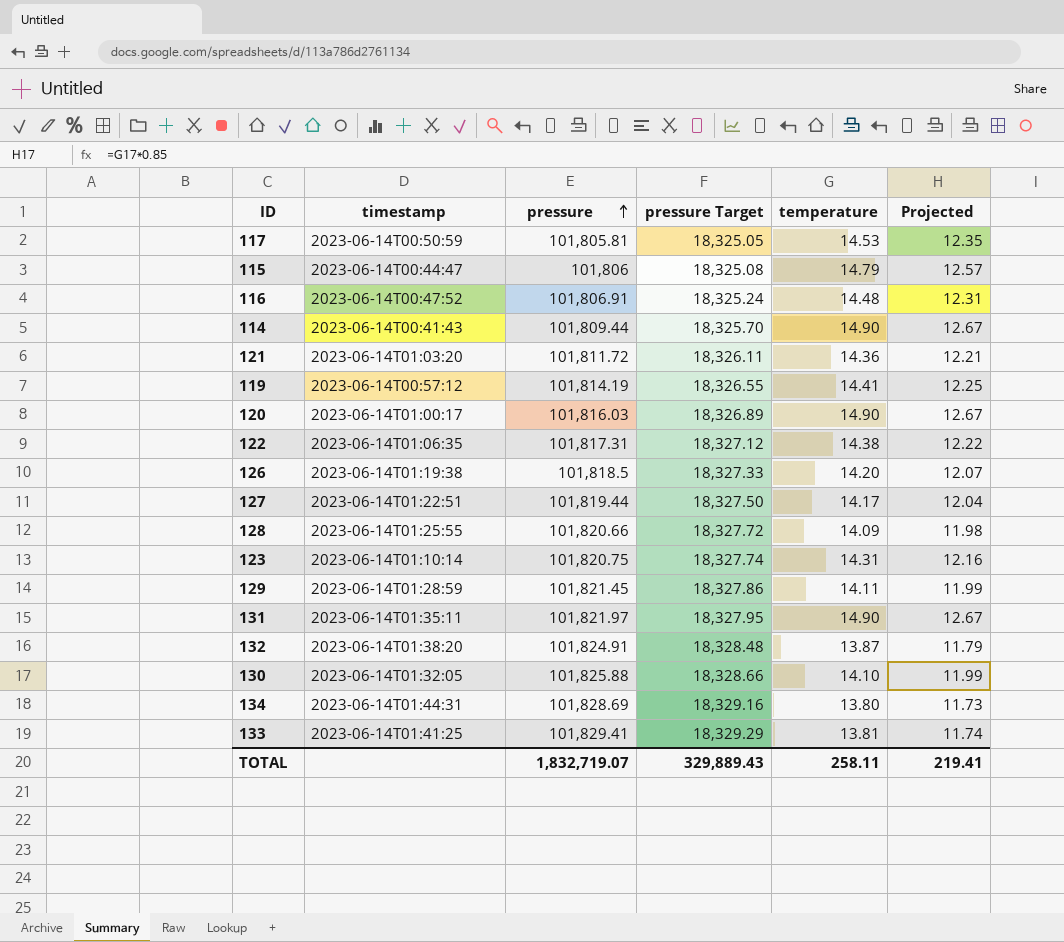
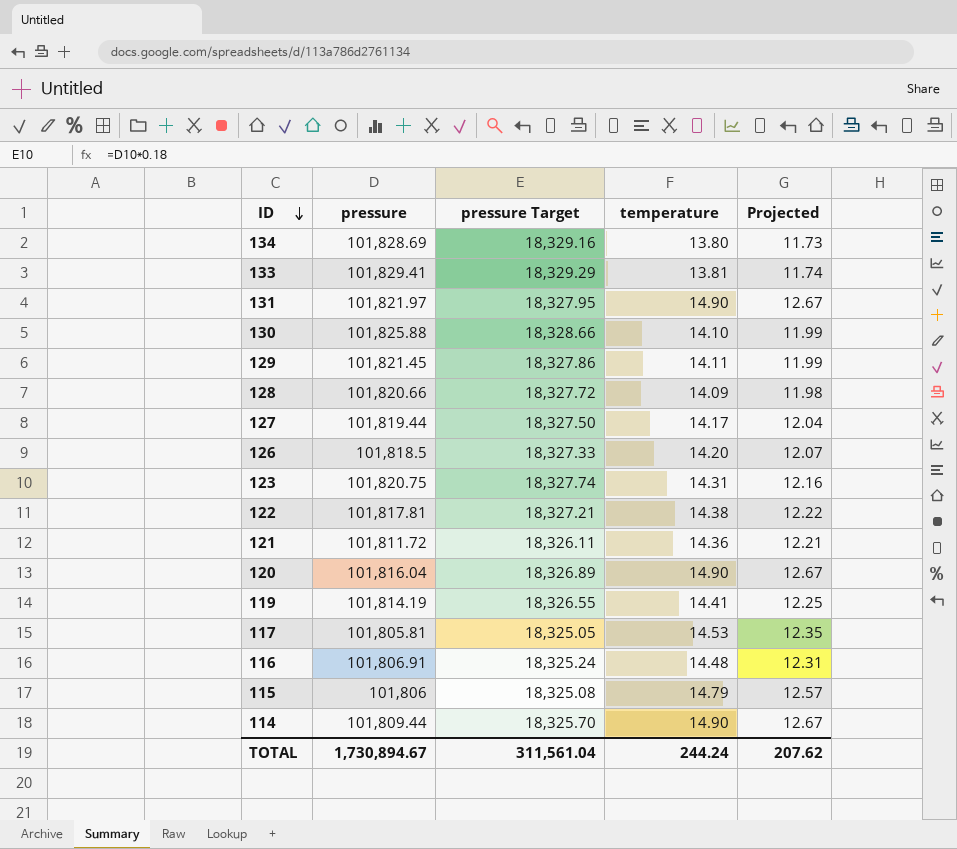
row order: pressure ascending -> ID descending
column timestamp | position: 2 -> none
row 132: 2023-06-14T01:38:20 | 101,824.91 | 18,328.48 | 13.87 | 11.79 -> none
122 | pressure: 101,817.31 -> 101,817.81
122 | pressure Target: 18,327.12 -> 18,327.21
120 | pressure: 101,816.03 -> 101,816.04
TOTAL | pressure: 1,832,719.07 -> 1,730,894.67
TOTAL | pressure Target: 329,889.43 -> 311,561.04
TOTAL | temperature: 258.11 -> 244.24
TOTAL | Projected: 219.41 -> 207.62

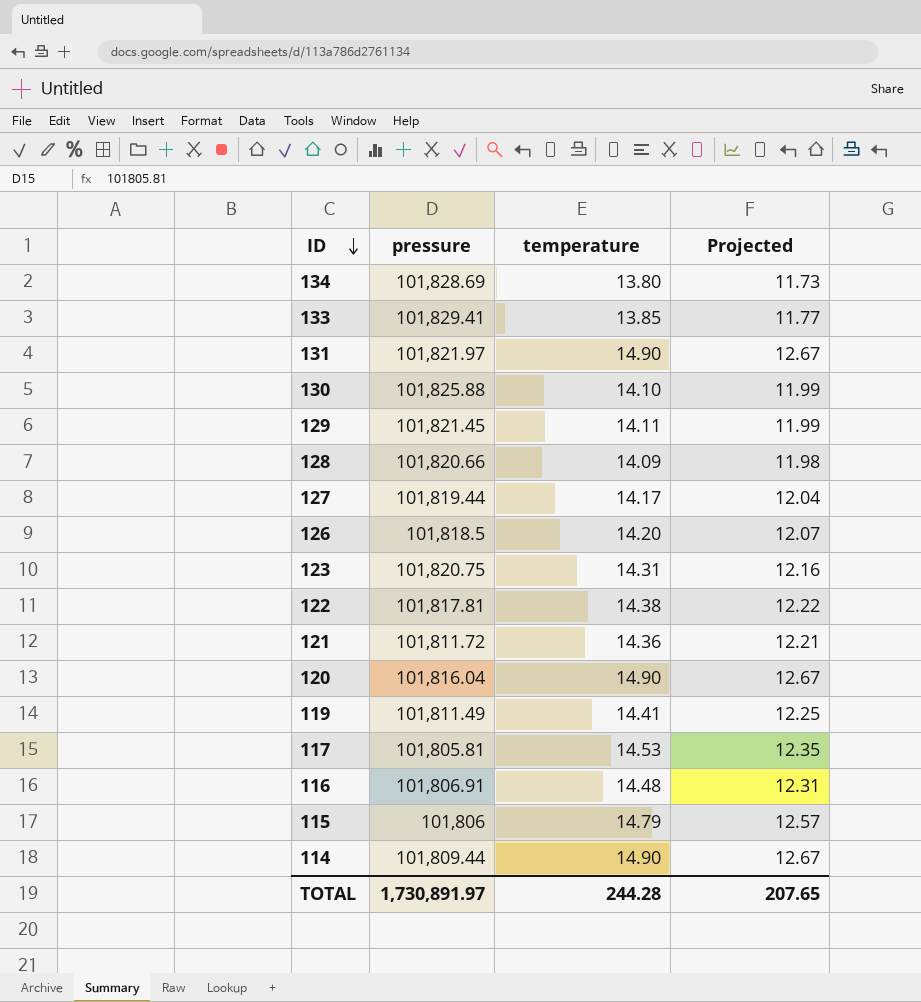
column pressure Target | formula: [pressure] * 0.18 -> none
133 | temperature: 13.81 -> 13.85
133 | Projected: 11.74 -> 11.77
119 | pressure: 101,814.19 -> 101,811.49
TOTAL | pressure: 1,730,894.67 -> 1,730,891.97
TOTAL | temperature: 244.24 -> 244.28
TOTAL | Projected: 207.62 -> 207.65

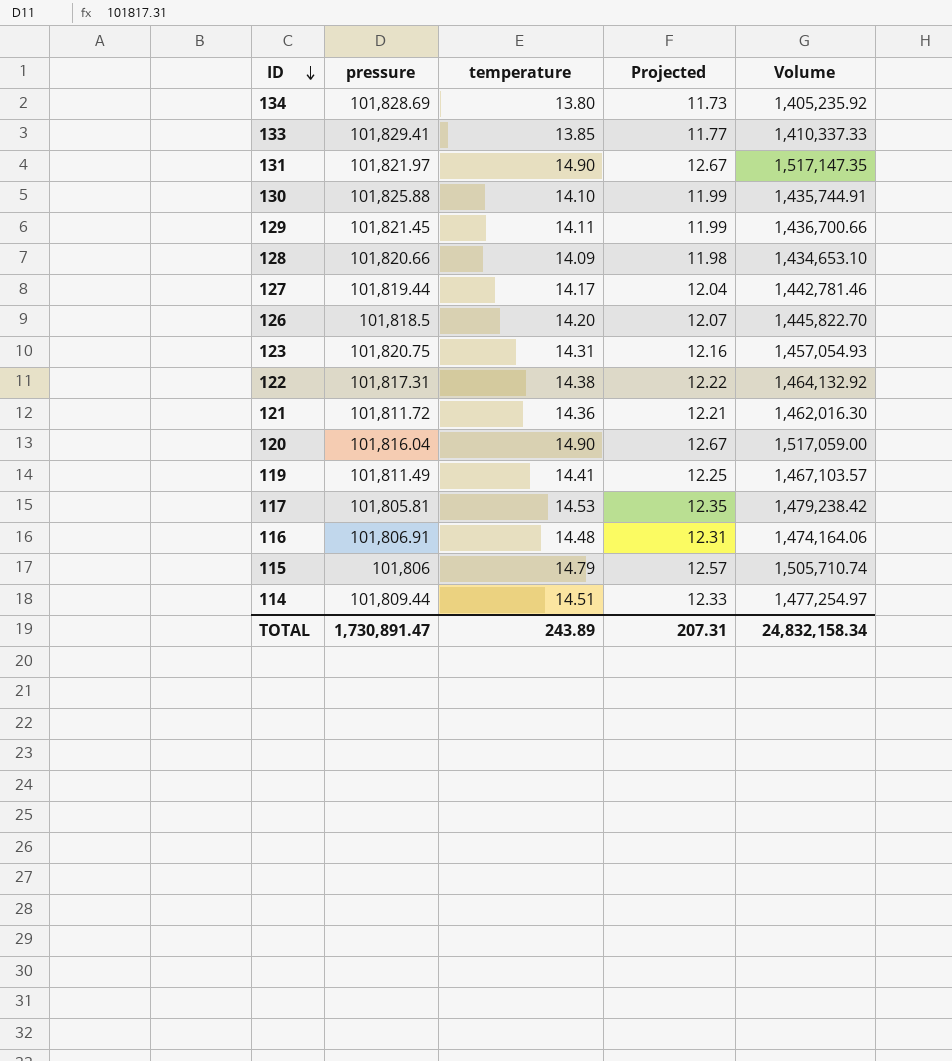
column Volume | formula: none -> [pressure] * [temperature]
122 | pressure: 101,817.81 -> 101,817.31
114 | temperature: 14.90 -> 14.51
114 | Projected: 12.67 -> 12.33
TOTAL | pressure: 1,730,891.97 -> 1,730,891.47
TOTAL | temperature: 244.28 -> 243.89
TOTAL | Projected: 207.65 -> 207.31

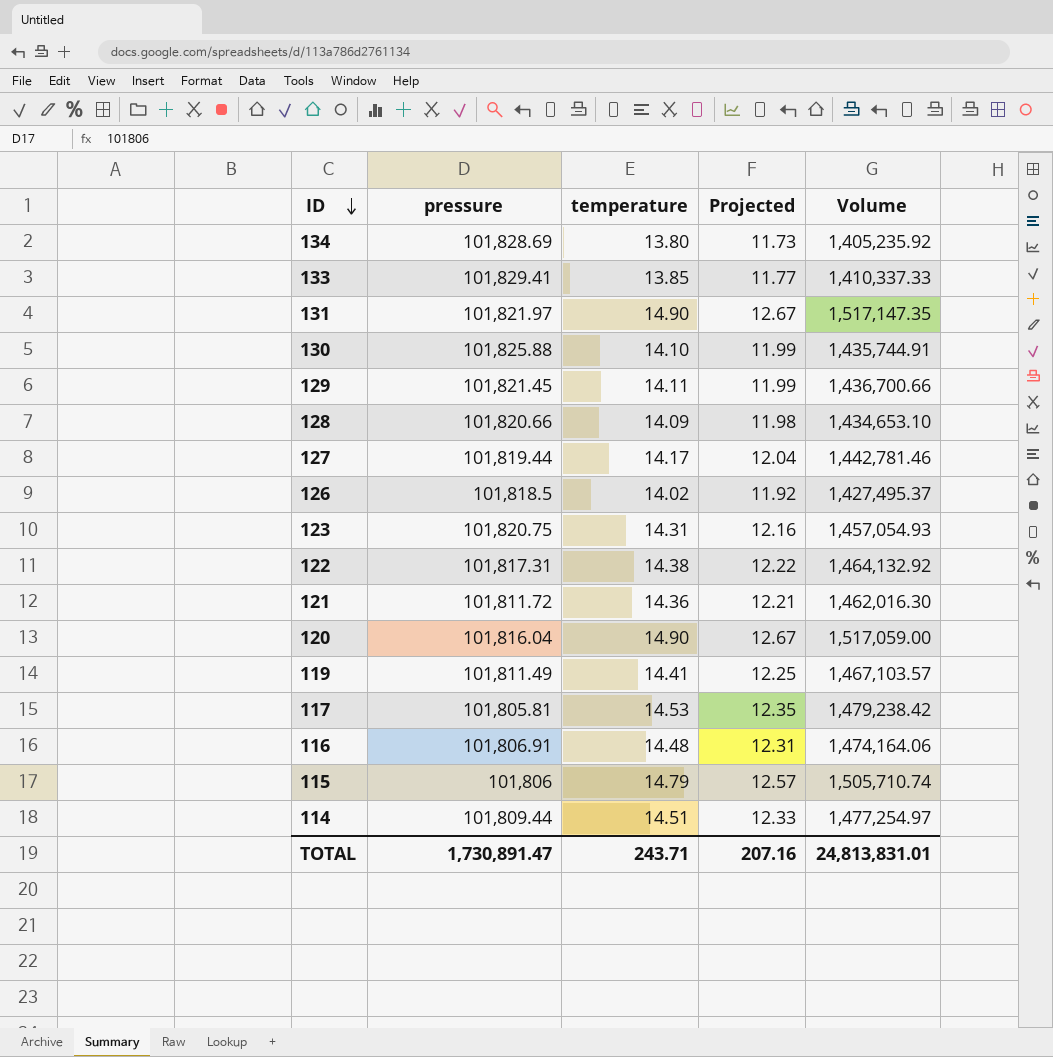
126 | temperature: 14.20 -> 14.02
126 | Projected: 12.07 -> 11.92
126 | Volume: 1,445,822.70 -> 1,427,495.37
TOTAL | temperature: 243.89 -> 243.71
TOTAL | Projected: 207.31 -> 207.16
TOTAL | Volume: 24,832,158.34 -> 24,813,831.01

